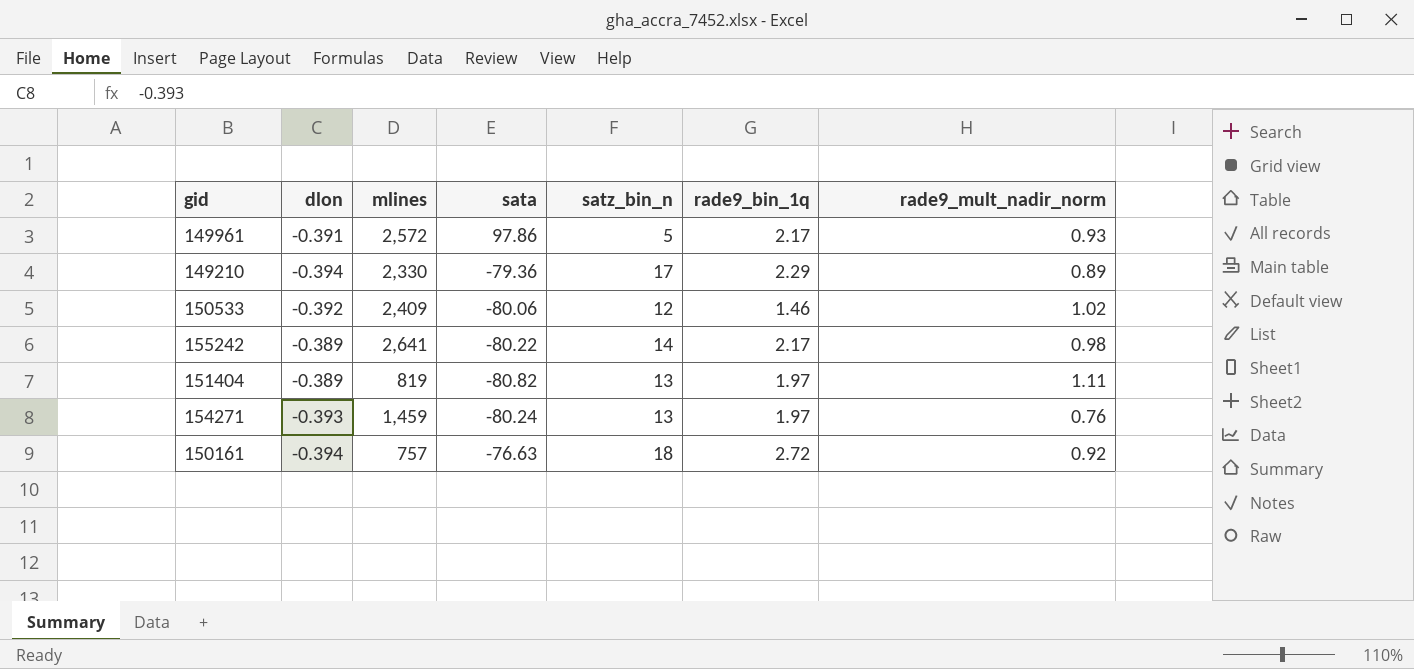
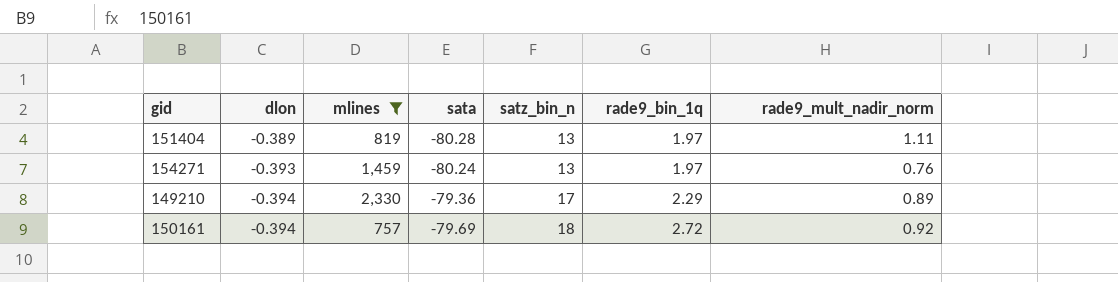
filter: none -> mlines <= 2,330
row order: none -> dlon descending
151404 | sata: -80.82 -> -80.28
150161 | sata: -76.63 -> -79.69

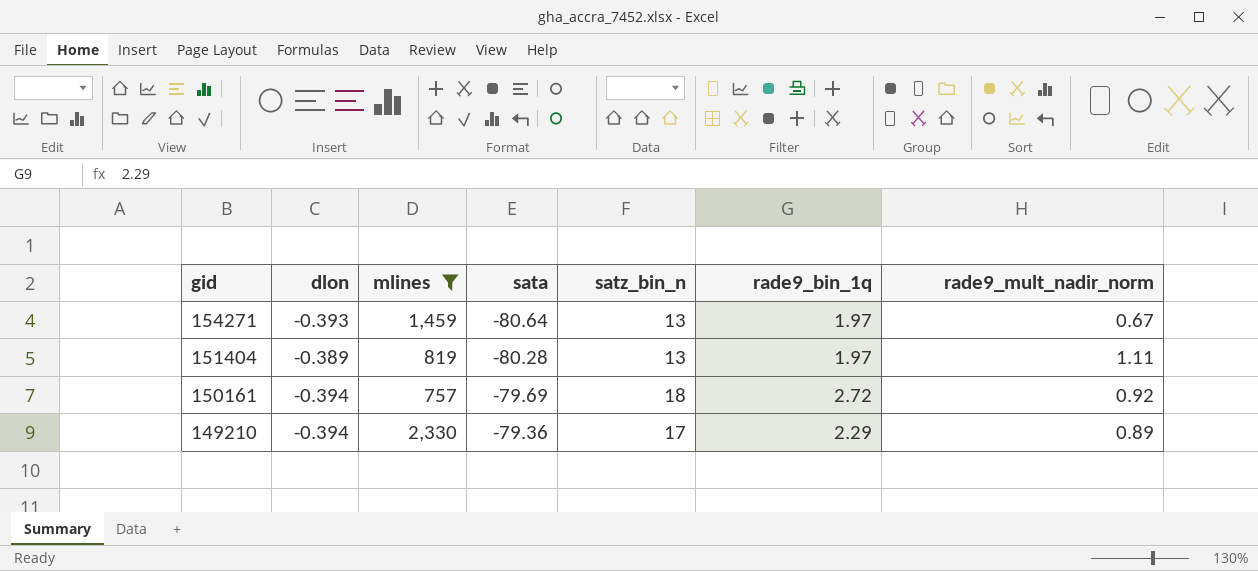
row order: dlon descending -> gid descending
154271 | sata: -80.24 -> -80.64
154271 | rade9_mult_nadir_norm: 0.76 -> 0.67

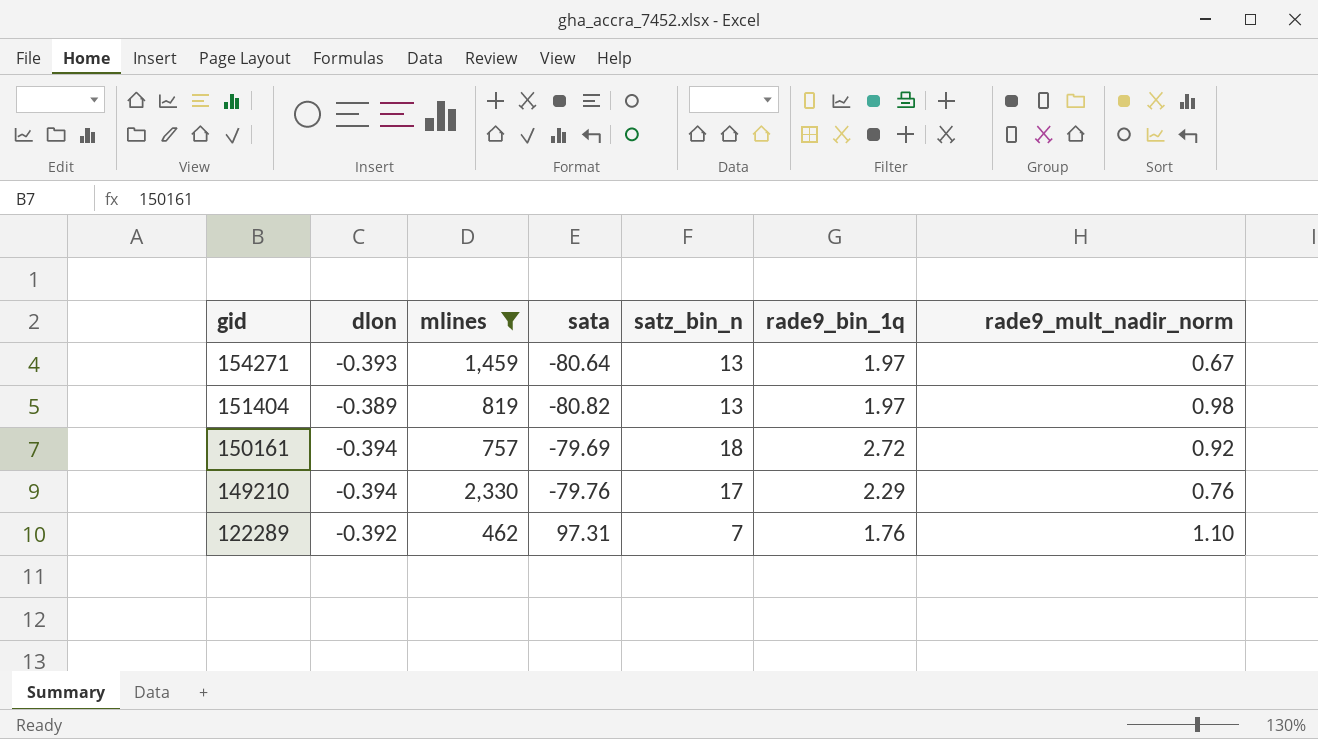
151404 | sata: -80.28 -> -80.82
151404 | rade9_mult_nadir_norm: 1.11 -> 0.98
149210 | sata: -79.36 -> -79.76
149210 | rade9_mult_nadir_norm: 0.89 -> 0.76
row 122289: none -> -0.392 | 462 | 97.31 | 7 | 1.76 | 1.10

